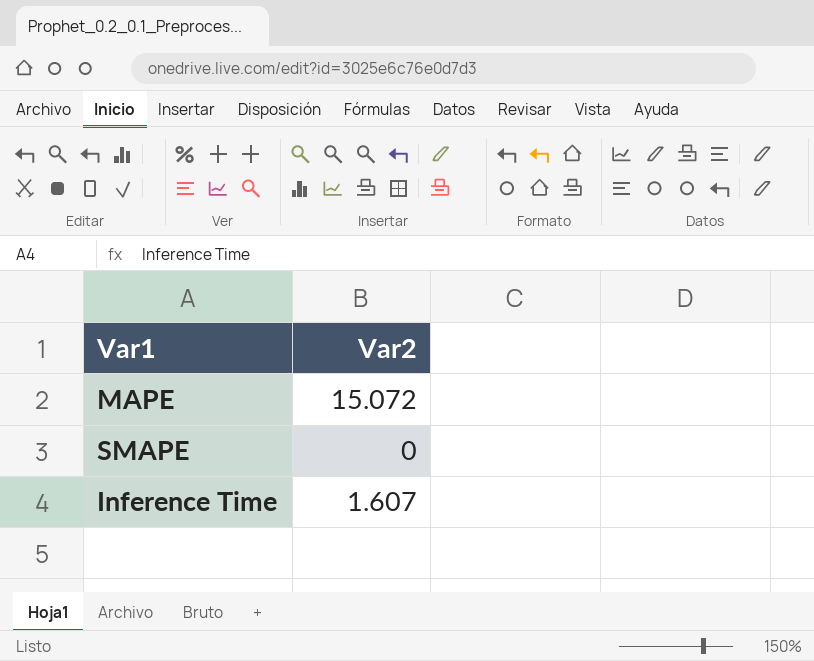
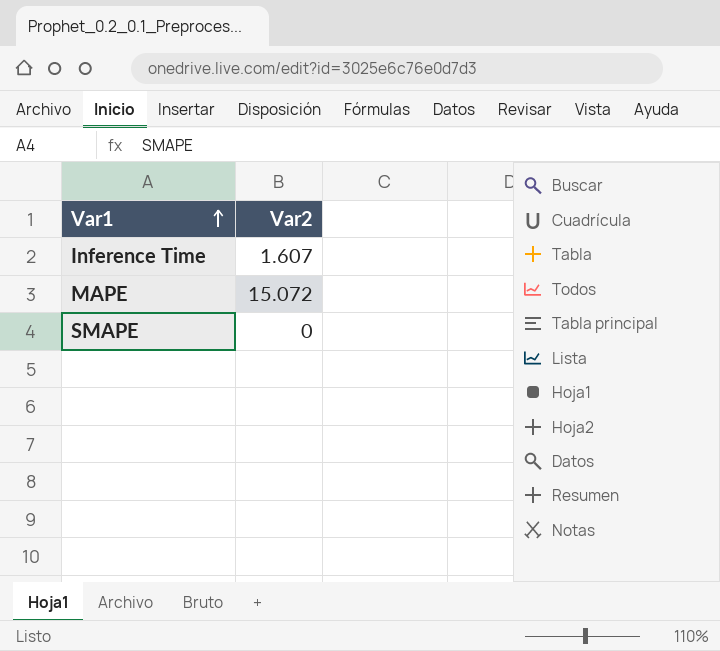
row order: none -> Var1 ascending

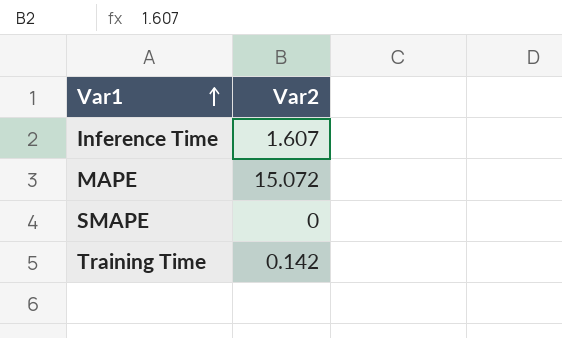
row Training Time: none -> 0.142

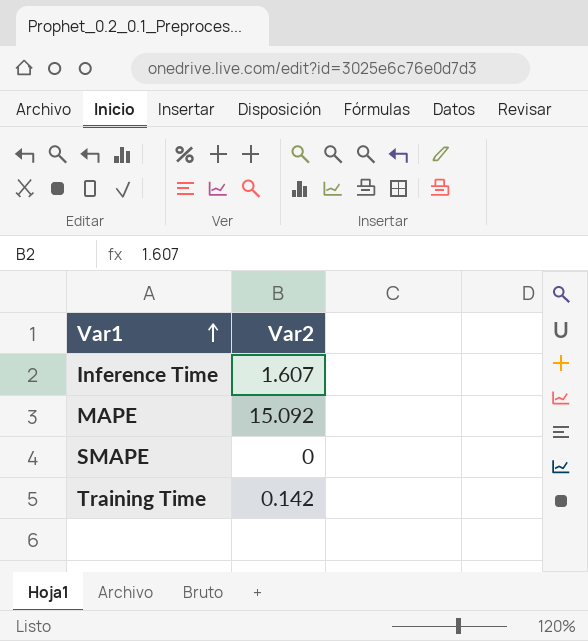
MAPE | Var2: 15.072 -> 15.092

